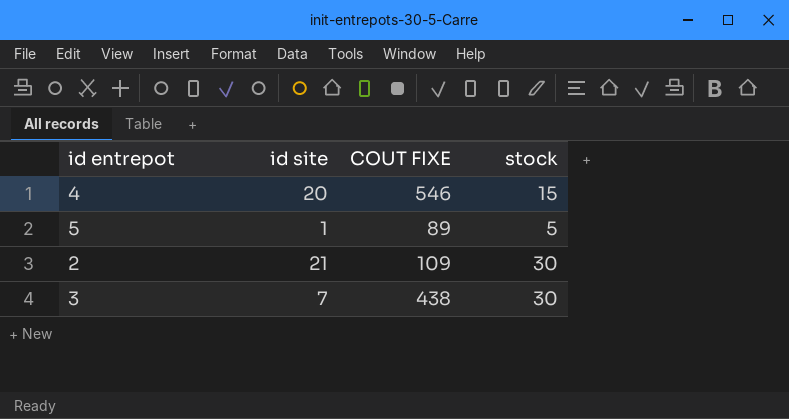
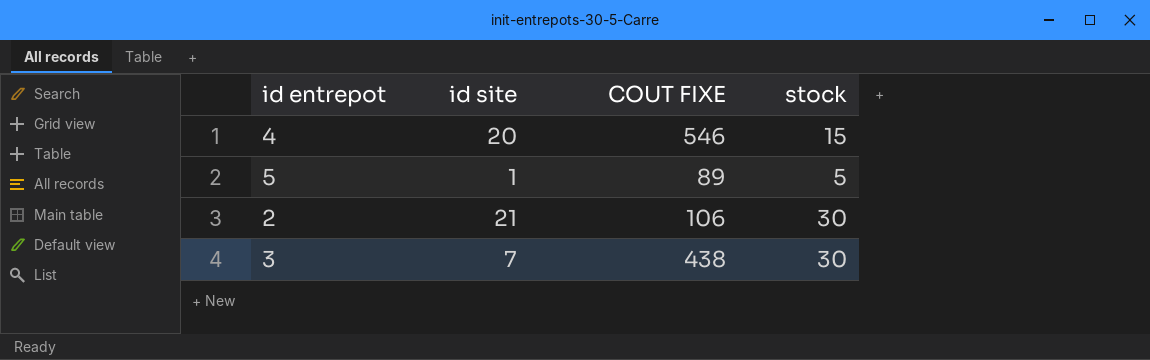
2 | COUT FIXE: 109 -> 106

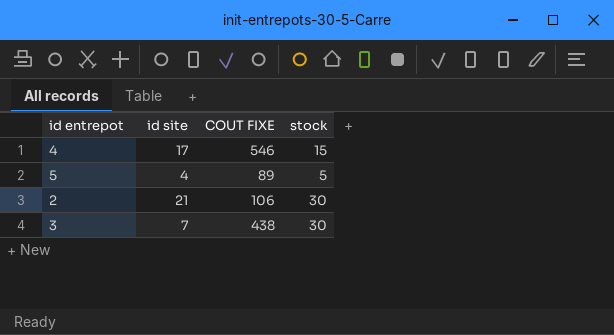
4 | id site: 20 -> 17
5 | id site: 1 -> 4

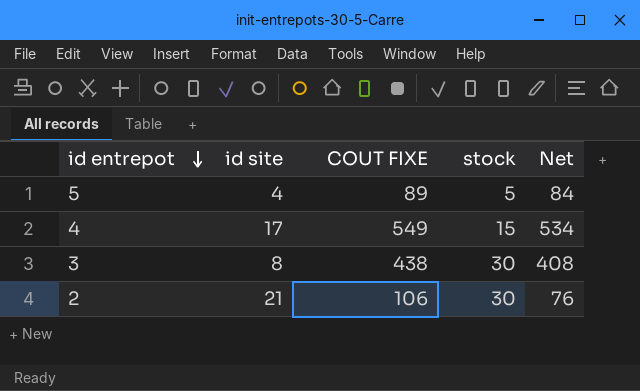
row order: none -> id entrepot descending
column Net | formula: none -> [COUT FIXE] - [stock]
4 | COUT FIXE: 546 -> 549
3 | id site: 7 -> 8

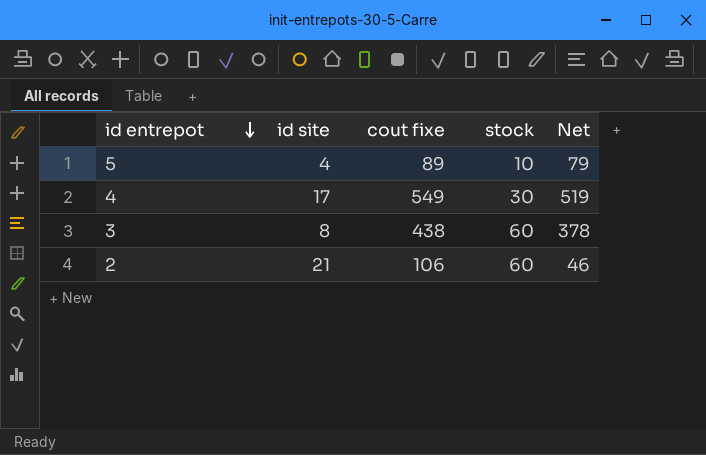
column name: COUT FIXE -> cout fixe
5 | stock: 5 -> 10
5 | Net: 84 -> 79
4 | stock: 15 -> 30
4 | Net: 534 -> 519
3 | stock: 30 -> 60
3 | Net: 408 -> 378
2 | stock: 30 -> 60
2 | Net: 76 -> 46

